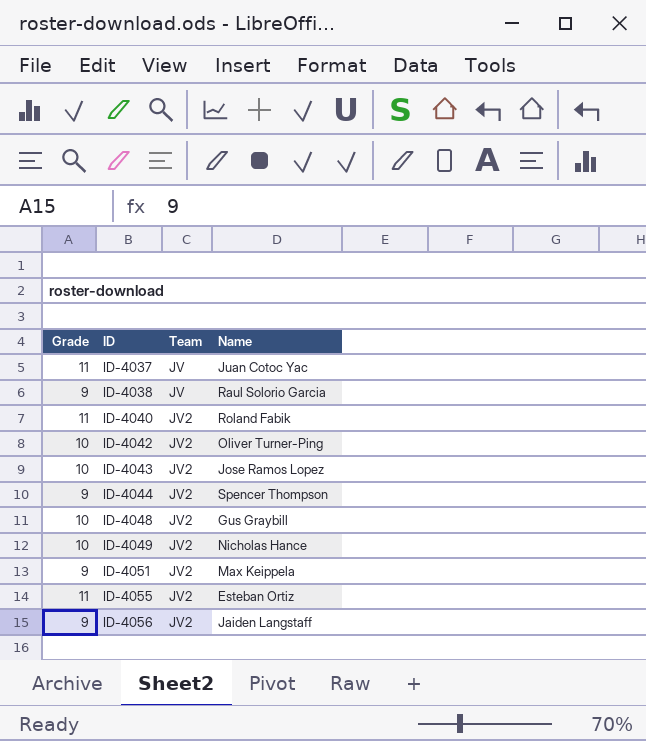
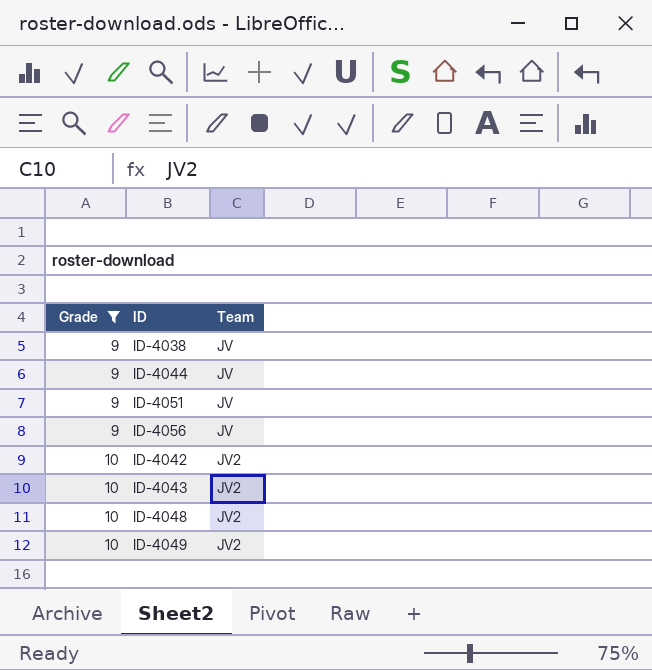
filter: none -> Grade != 11
row order: ID ascending -> Grade ascending
column Name | position: 4 -> none
ID-4044 | Team: JV2 -> JV
ID-4051 | Team: JV2 -> JV
ID-4056 | Team: JV2 -> JV

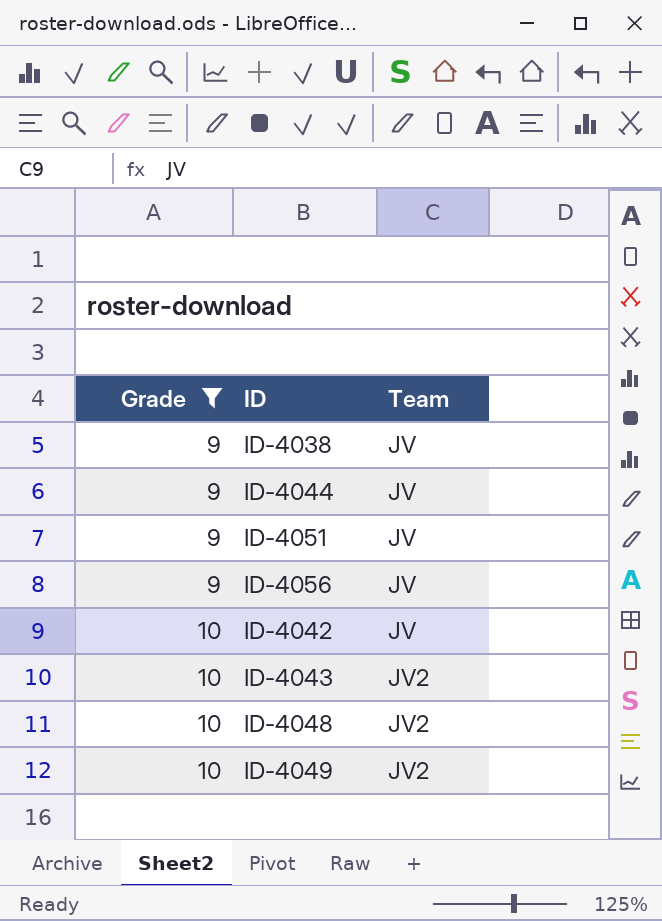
ID-4042 | Team: JV2 -> JV

